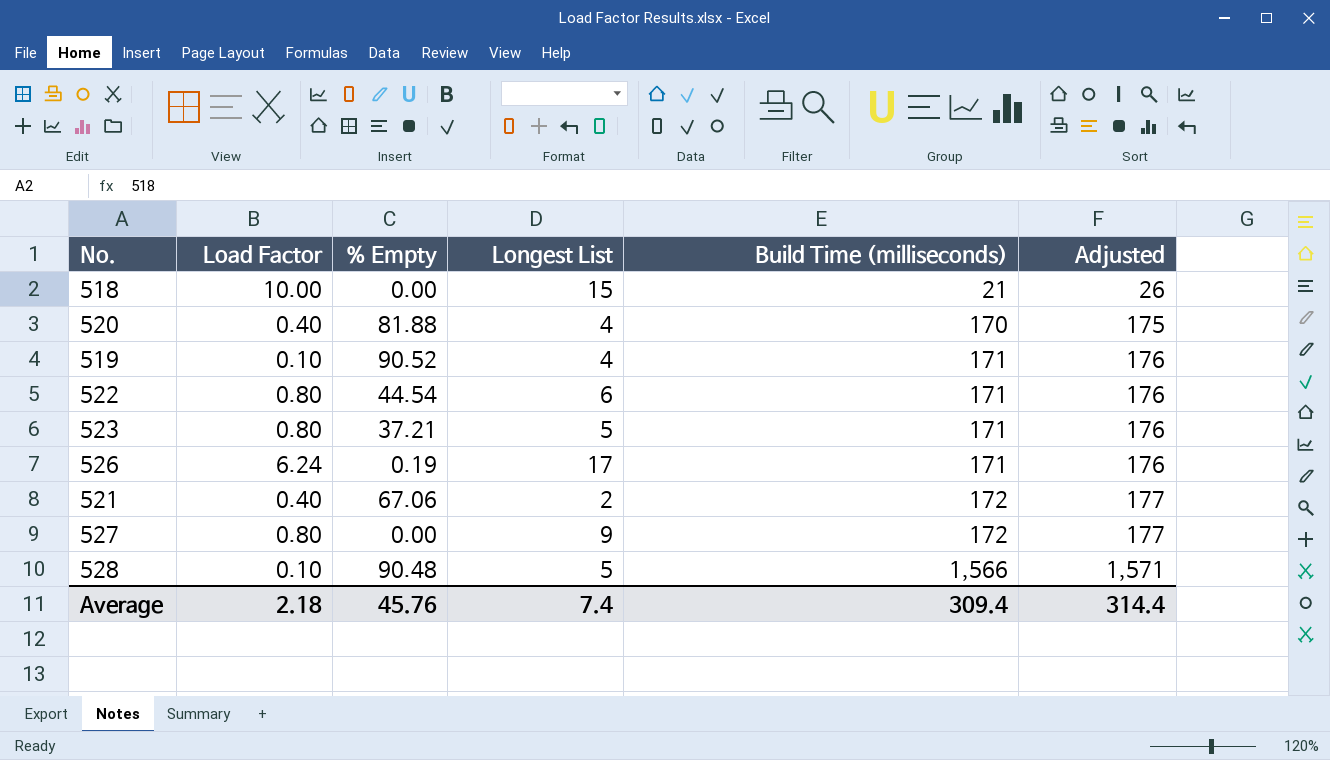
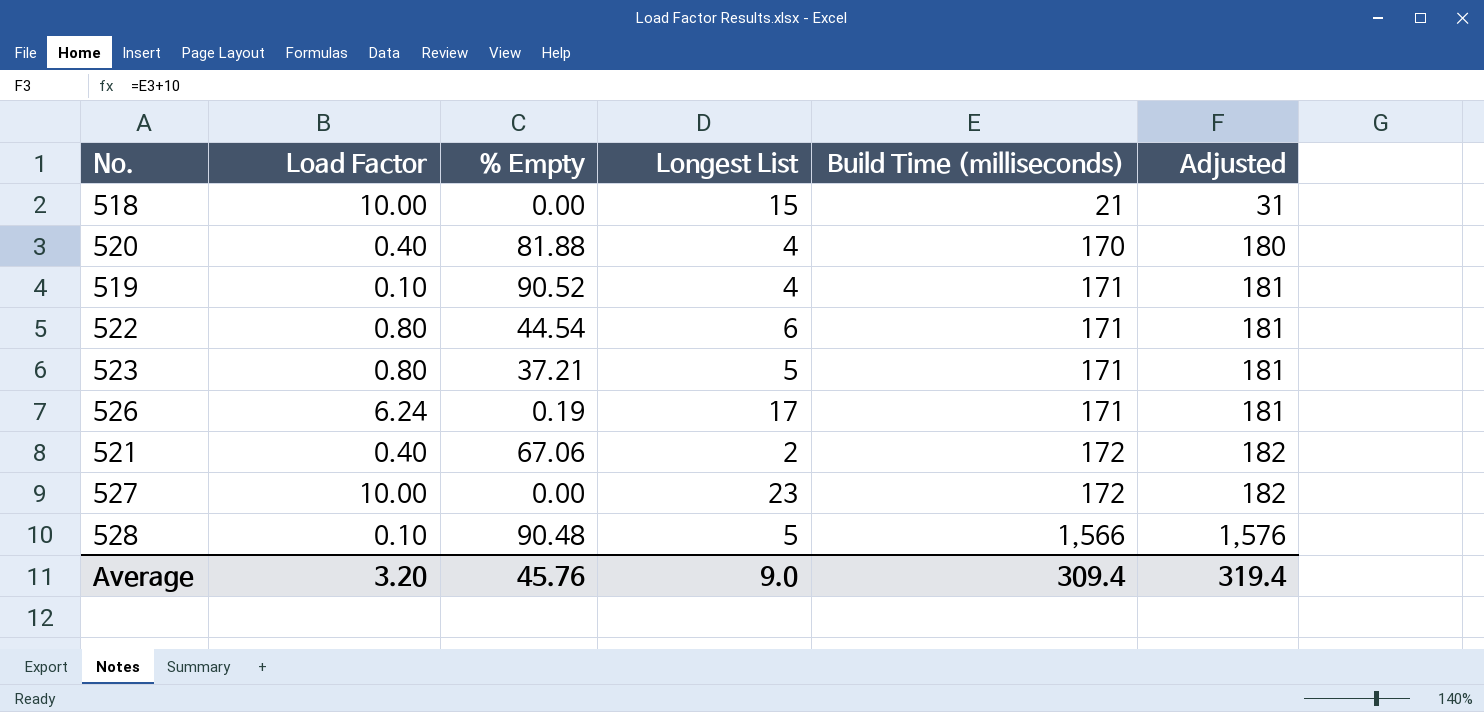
column Adjusted | formula: [Build Time (milliseconds)] + 5 -> [Build Time (milliseconds)] + 10
527 | Load Factor: 0.80 -> 10.00
527 | Longest List: 9 -> 23
Average | Load Factor: 2.18 -> 3.20
Average | Longest List: 7.4 -> 9.0
Average | Adjusted: 314.4 -> 319.4

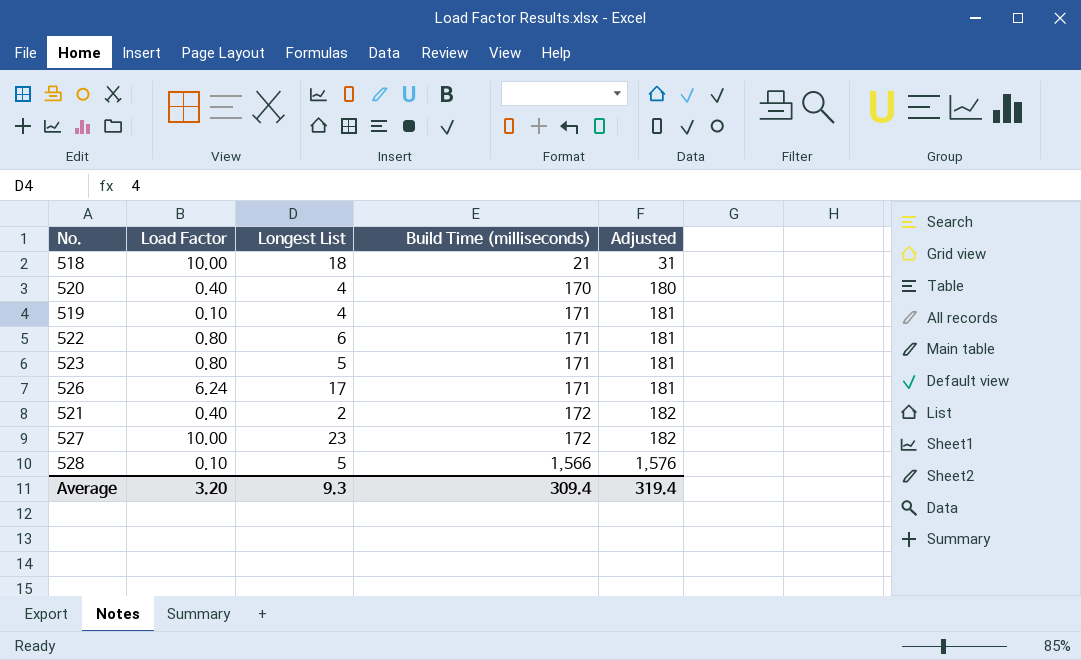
column % Empty | position: 3 -> none
518 | Longest List: 15 -> 18
Average | Longest List: 9.0 -> 9.3

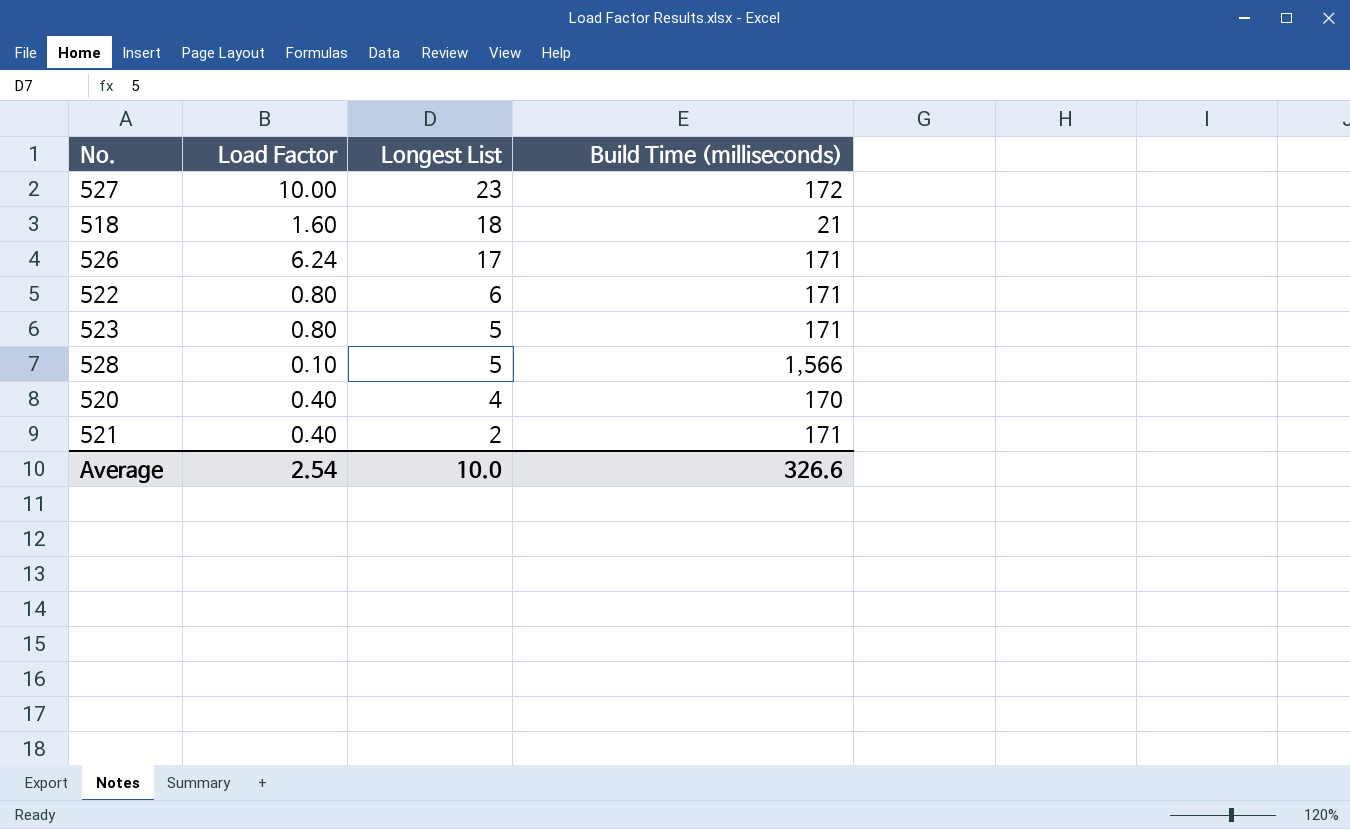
row order: Build Time (milliseconds) ascending -> Longest List descending
column Adjusted | formula: [Build Time (milliseconds)] + 10 -> none
row 519: 0.10 | 4 | 171 | 181 -> none
518 | Load Factor: 10.00 -> 1.60
521 | Build Time (milliseconds): 172 -> 171
Average | Load Factor: 3.20 -> 2.54
Average | Longest List: 9.3 -> 10.0
Average | Build Time (milliseconds): 309.4 -> 326.6

